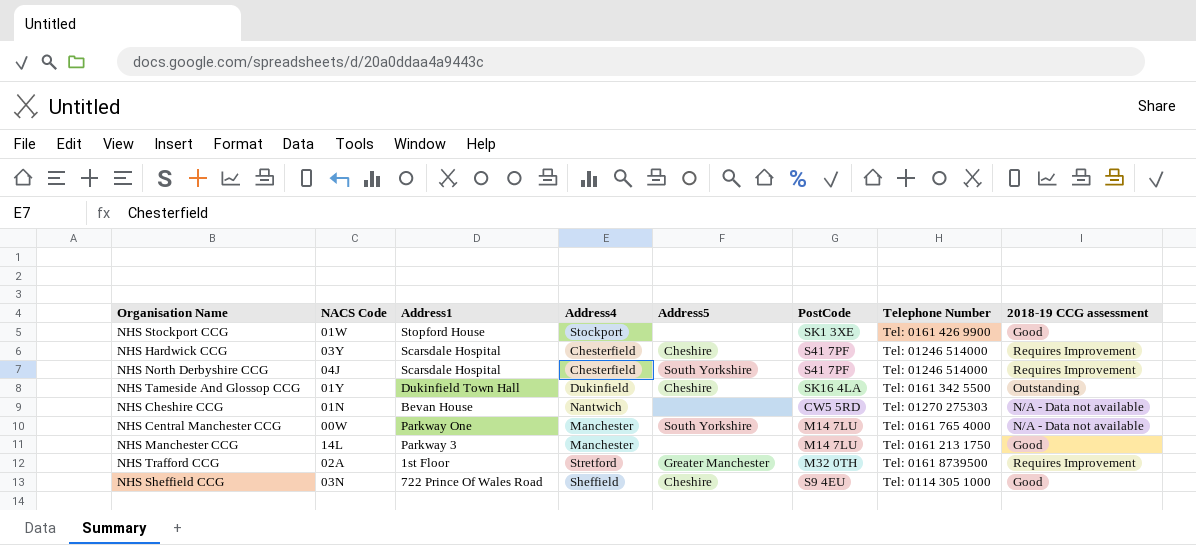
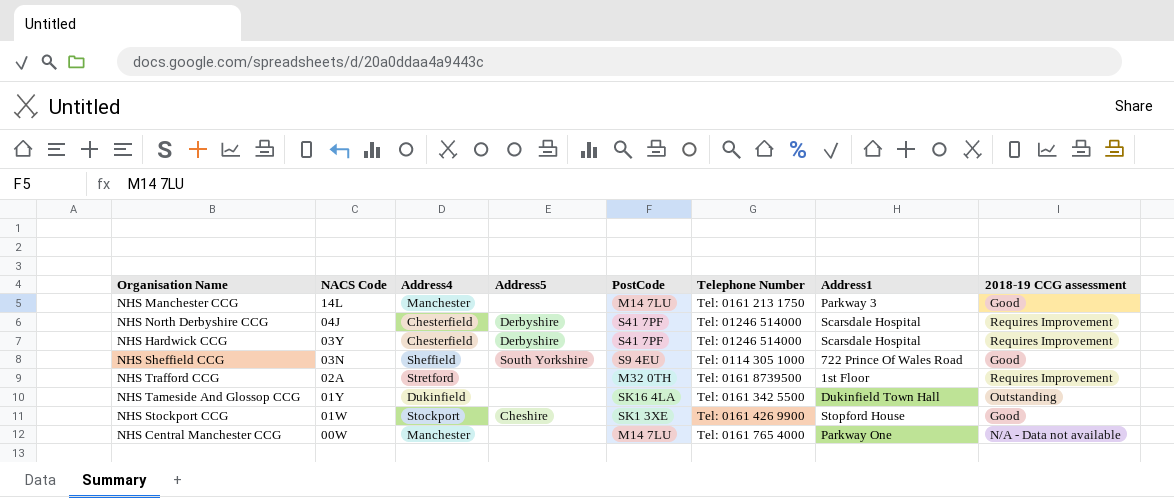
row order: none -> NACS Code descending
column Address1 | position: 3 -> 7
row NHS Cheshire CCG: 01N | Bevan House | Nantwich | none | CW5 5RD | Tel: 01270 275303 | N/A - Data not available -> none
NHS North Derbyshire CCG | Address5: South Yorkshire -> Derbyshire
NHS Hardwick CCG | Address5: Cheshire -> Derbyshire
NHS Sheffield CCG | Address5: Cheshire -> South Yorkshire
NHS Trafford CCG | Address5: Greater Manchester -> none
NHS Tameside And Glossop CCG | Address5: Cheshire -> none
NHS Stockport CCG | Address5: none -> Cheshire
NHS Central Manchester CCG | Address5: South Yorkshire -> none

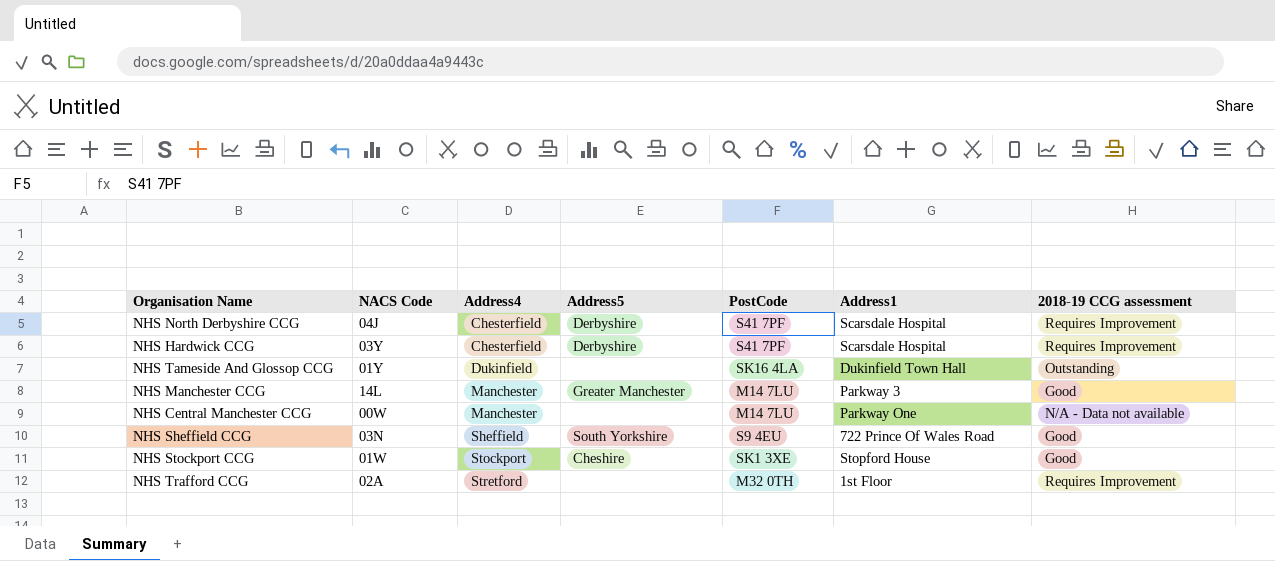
row order: NACS Code descending -> Address4 ascending
column Telephone Number | position: 6 -> none
NHS Manchester CCG | Address5: none -> Greater Manchester

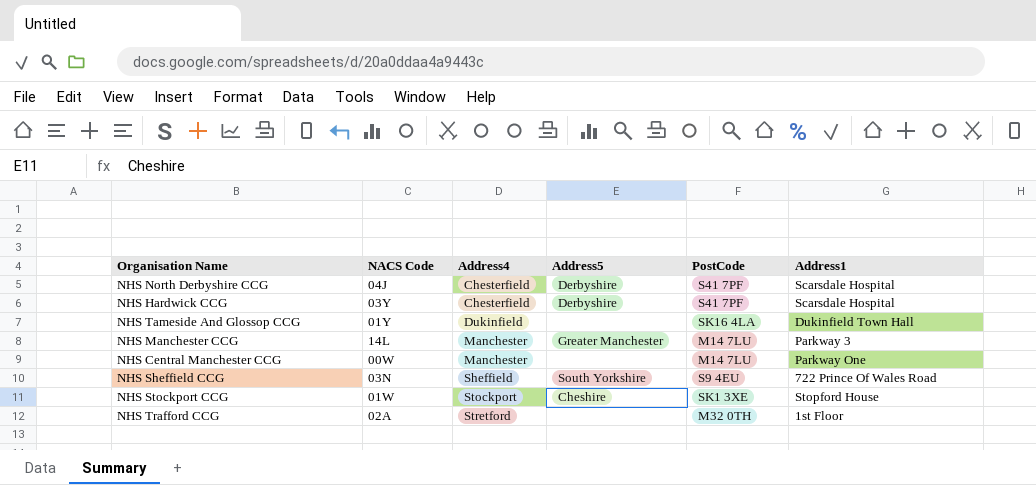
column 2018-19 CCG assessment | position: 7 -> none

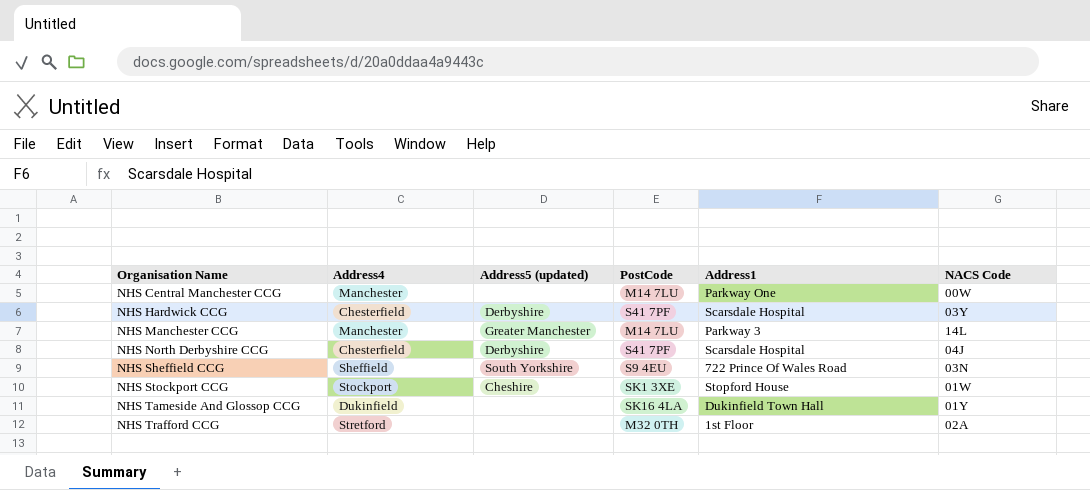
row order: Address4 ascending -> Organisation Name ascending
column name: Address5 -> Address5 (updated)
column NACS Code | position: 2 -> 6

